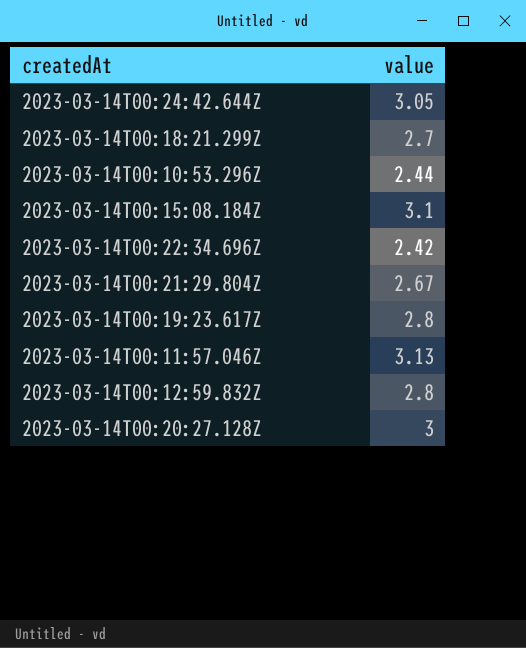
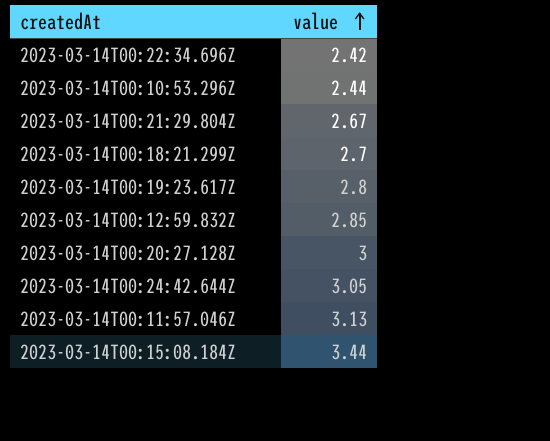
row order: none -> value ascending
2023-03-14T00:12:59.832Z | value: 2.8 -> 2.85
2023-03-14T00:15:08.184Z | value: 3.1 -> 3.44

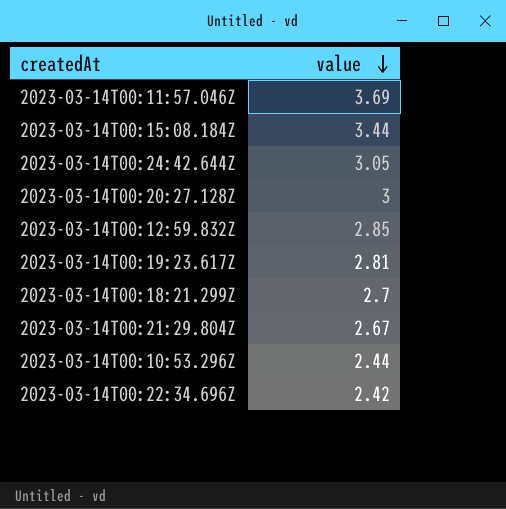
row order: value ascending -> value descending
2023-03-14T00:11:57.046Z | value: 3.13 -> 3.69
2023-03-14T00:19:23.617Z | value: 2.8 -> 2.81

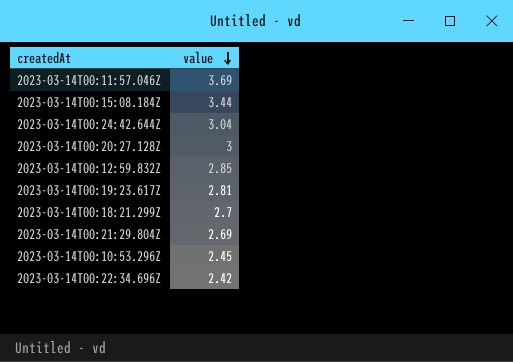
2023-03-14T00:24:42.644Z | value: 3.05 -> 3.04
2023-03-14T00:21:29.804Z | value: 2.67 -> 2.69
2023-03-14T00:10:53.296Z | value: 2.44 -> 2.45

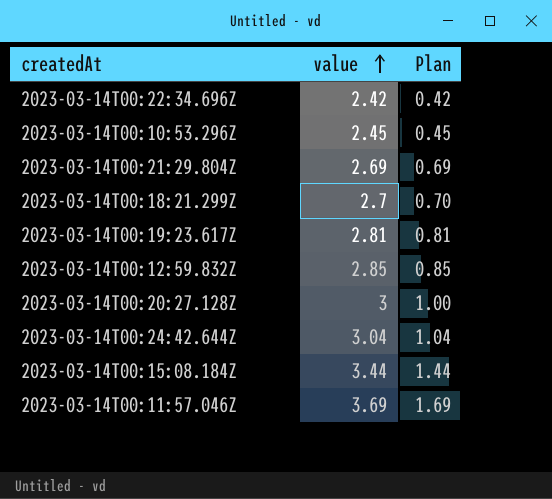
row order: value descending -> value ascending
column Plan | formula: none -> [value] - 2

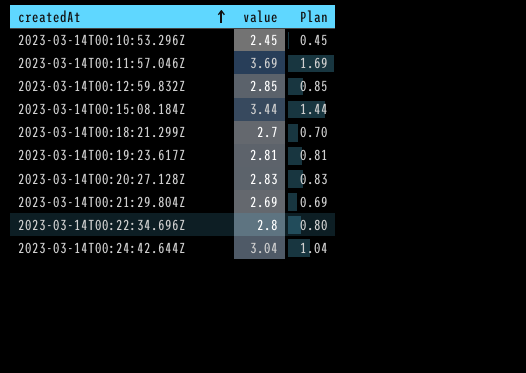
row order: value ascending -> createdAt ascending
2023-03-14T00:20:27.128Z | value: 3 -> 2.83
2023-03-14T00:20:27.128Z | Plan: 1.00 -> 0.83
2023-03-14T00:22:34.696Z | value: 2.42 -> 2.8
2023-03-14T00:22:34.696Z | Plan: 0.42 -> 0.80

